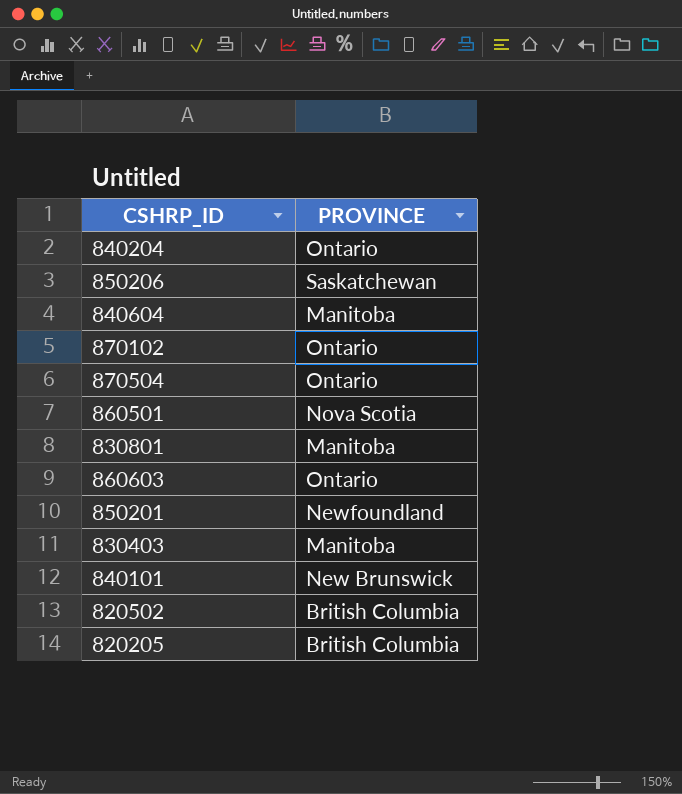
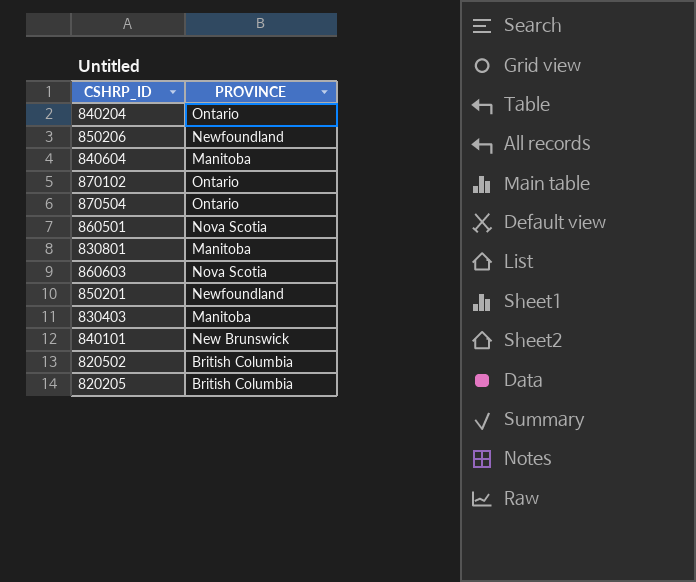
850206 | PROVINCE: Saskatchewan -> Newfoundland
860603 | PROVINCE: Ontario -> Nova Scotia

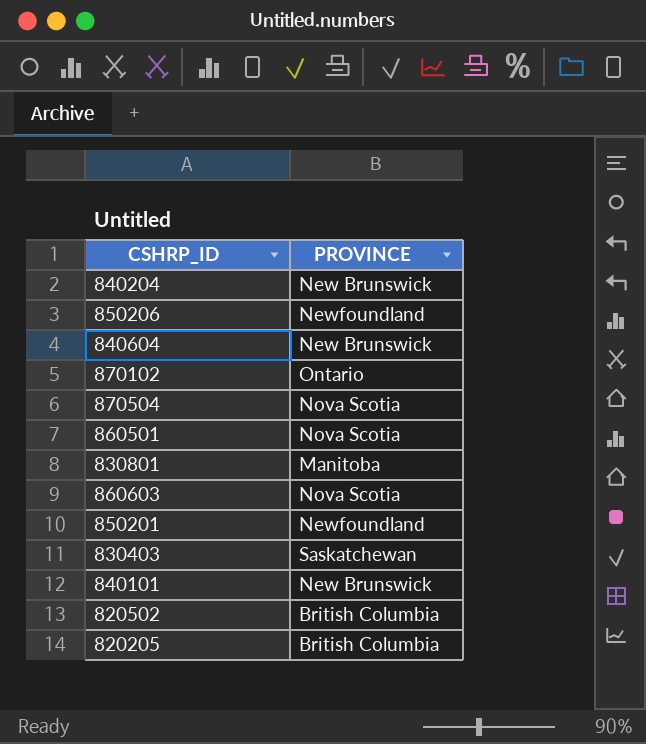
840204 | PROVINCE: Ontario -> New Brunswick
840604 | PROVINCE: Manitoba -> New Brunswick
870504 | PROVINCE: Ontario -> Nova Scotia
830403 | PROVINCE: Manitoba -> Saskatchewan

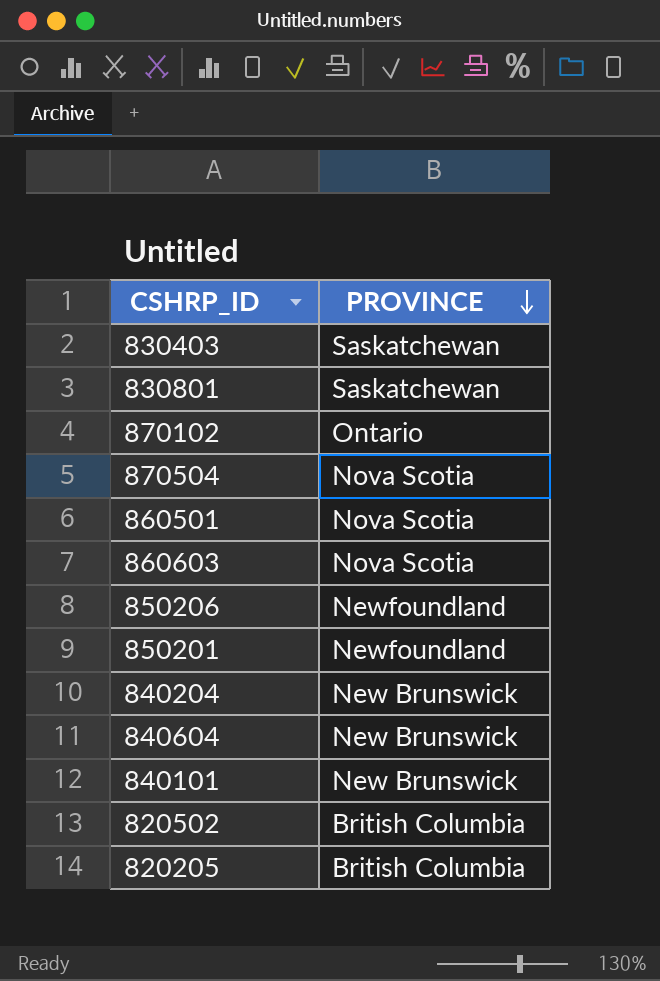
row order: none -> PROVINCE descending
830801 | PROVINCE: Manitoba -> Saskatchewan

